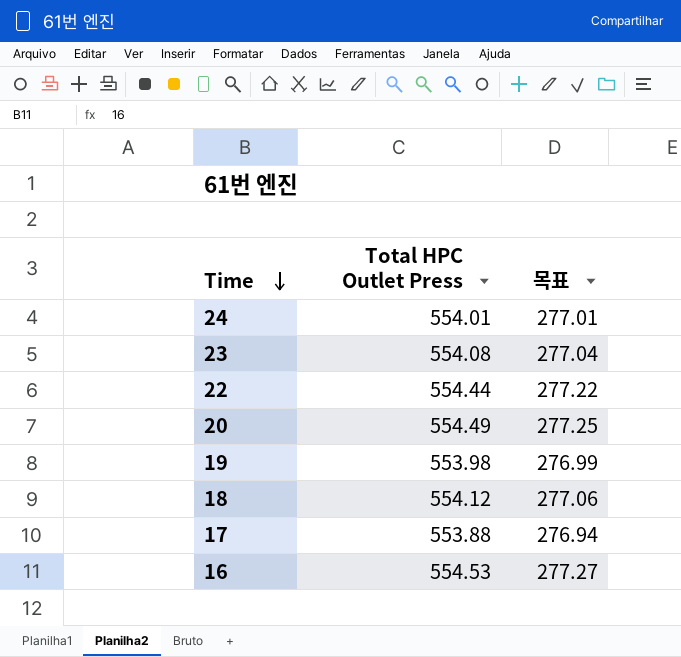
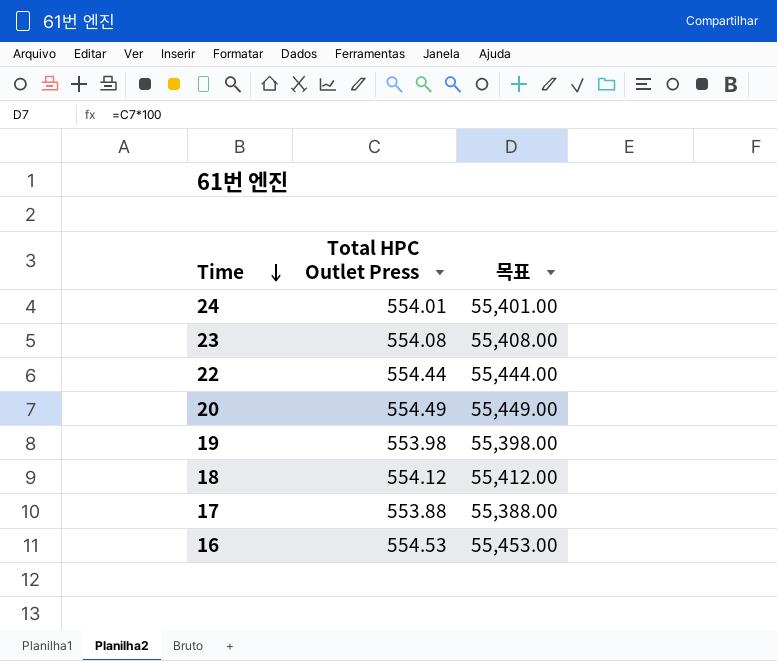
column 목표 | formula: [Total HPC Outlet Press] * 0.5 -> [Total HPC Outlet Press] * 100

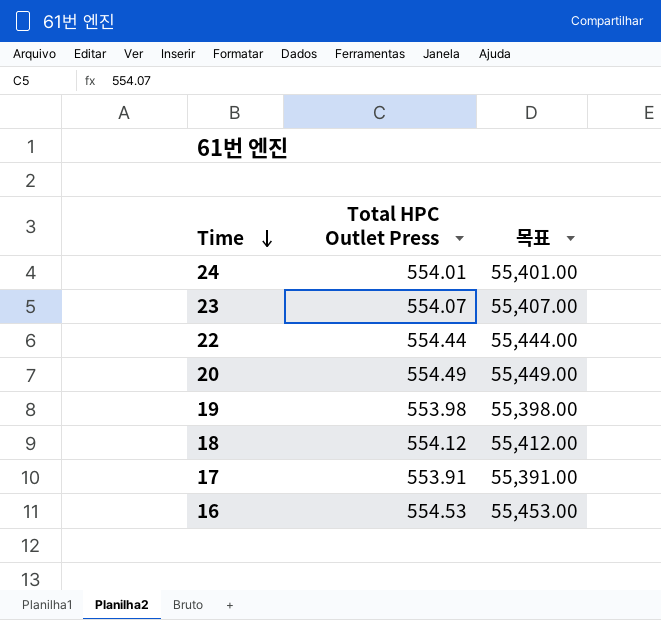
23 | Total HPC Outlet Press: 554.08 -> 554.07
23 | 목표: 55,408.00 -> 55,407.00
17 | Total HPC Outlet Press: 553.88 -> 553.91
17 | 목표: 55,388.00 -> 55,391.00

